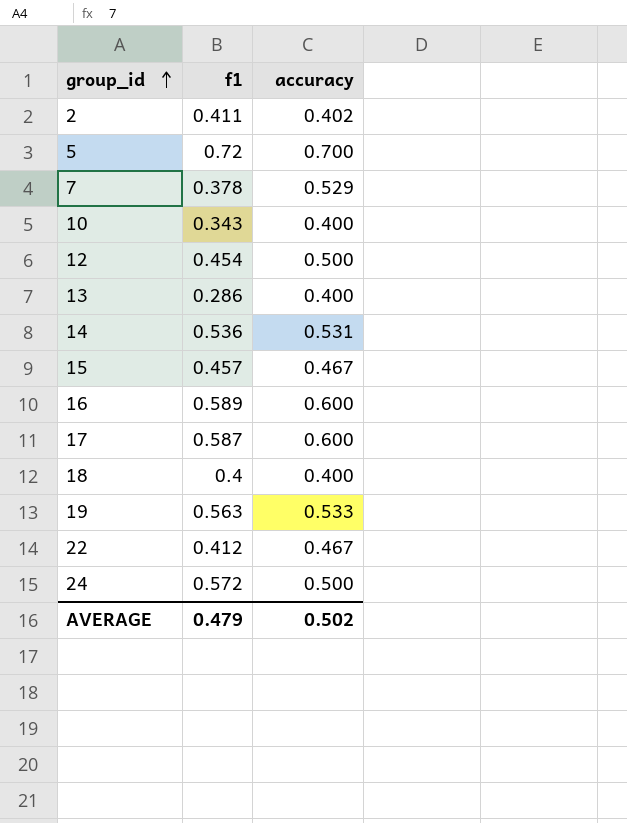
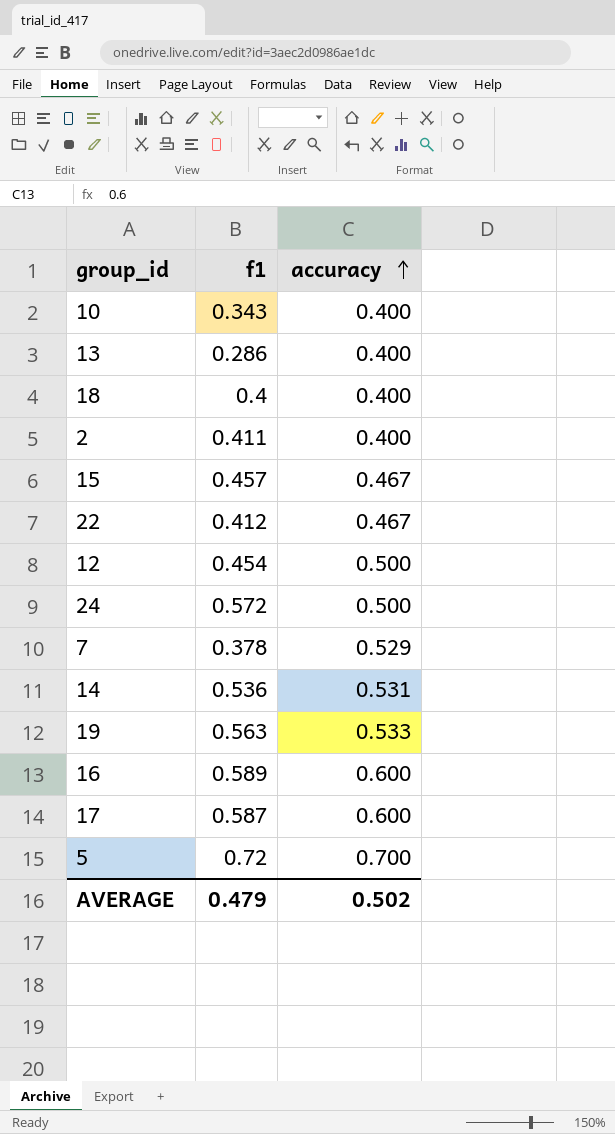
row order: group_id ascending -> accuracy ascending
2 | accuracy: 0.402 -> 0.400

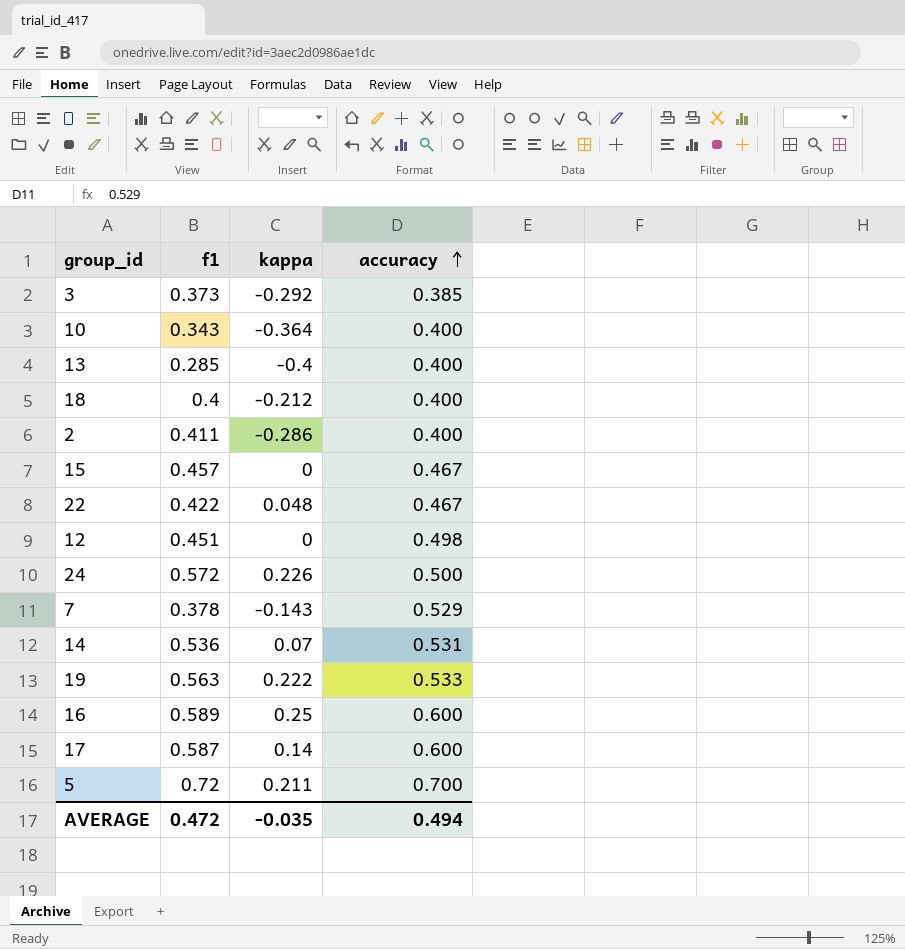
column kappa | position: none -> 3
row 3: none -> 0.373 | -0.292 | 0.385
13 | f1: 0.286 -> 0.285
22 | f1: 0.412 -> 0.422
12 | f1: 0.454 -> 0.451
12 | accuracy: 0.500 -> 0.498
AVERAGE | f1: 0.479 -> 0.472
AVERAGE | accuracy: 0.502 -> 0.494

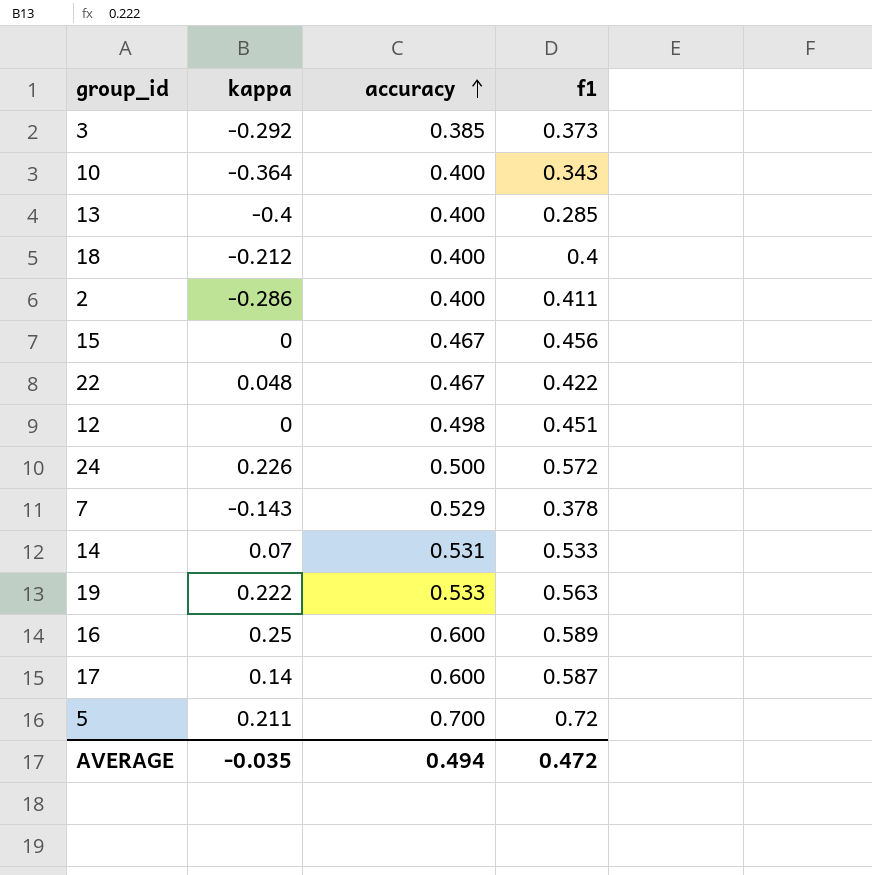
column f1 | position: 2 -> 4
15 | f1: 0.457 -> 0.456
14 | f1: 0.536 -> 0.533

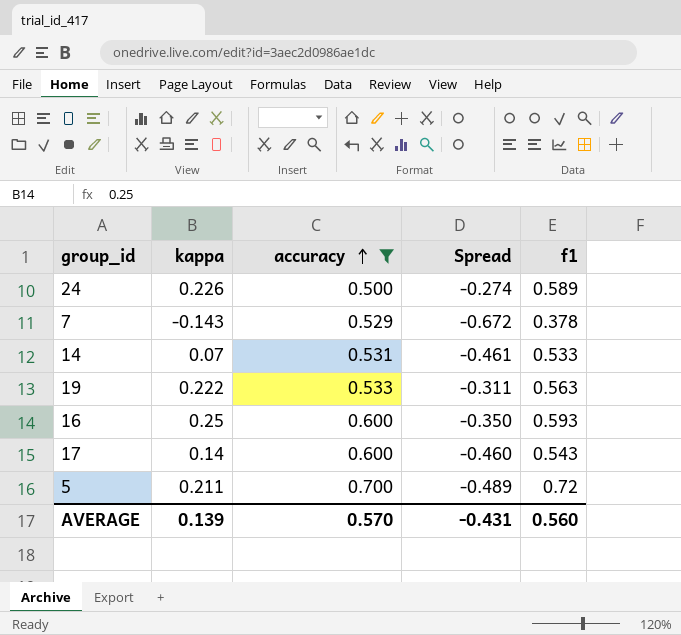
filter: none -> accuracy >= 0.500
column Spread | formula: none -> [kappa] - [accuracy]
24 | f1: 0.572 -> 0.589
16 | f1: 0.589 -> 0.593
17 | f1: 0.587 -> 0.543
AVERAGE | kappa: -0.035 -> 0.139
AVERAGE | accuracy: 0.494 -> 0.570
AVERAGE | f1: 0.472 -> 0.560

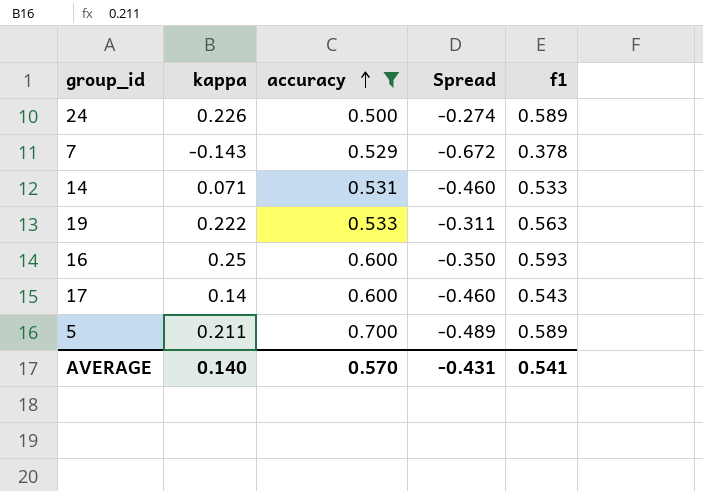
14 | kappa: 0.07 -> 0.071
14 | Spread: -0.461 -> -0.460
5 | f1: 0.72 -> 0.589
AVERAGE | kappa: 0.139 -> 0.140
AVERAGE | f1: 0.560 -> 0.541

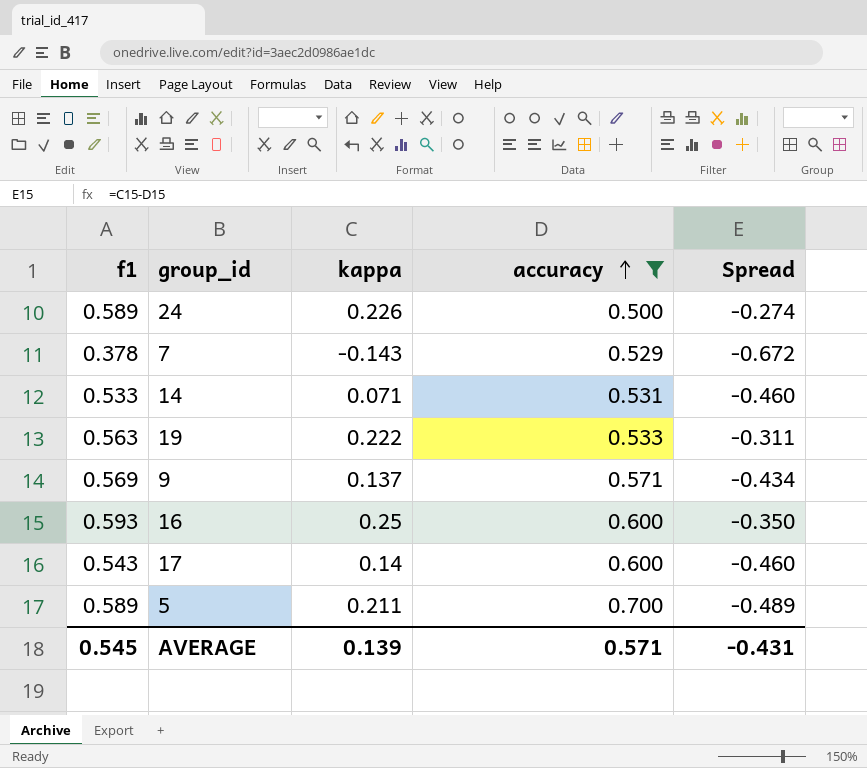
column f1 | position: 5 -> 1
row 9: none -> 0.569 | 0.137 | 0.571 | -0.434
AVERAGE | f1: 0.541 -> 0.545
AVERAGE | kappa: 0.140 -> 0.139
AVERAGE | accuracy: 0.570 -> 0.571

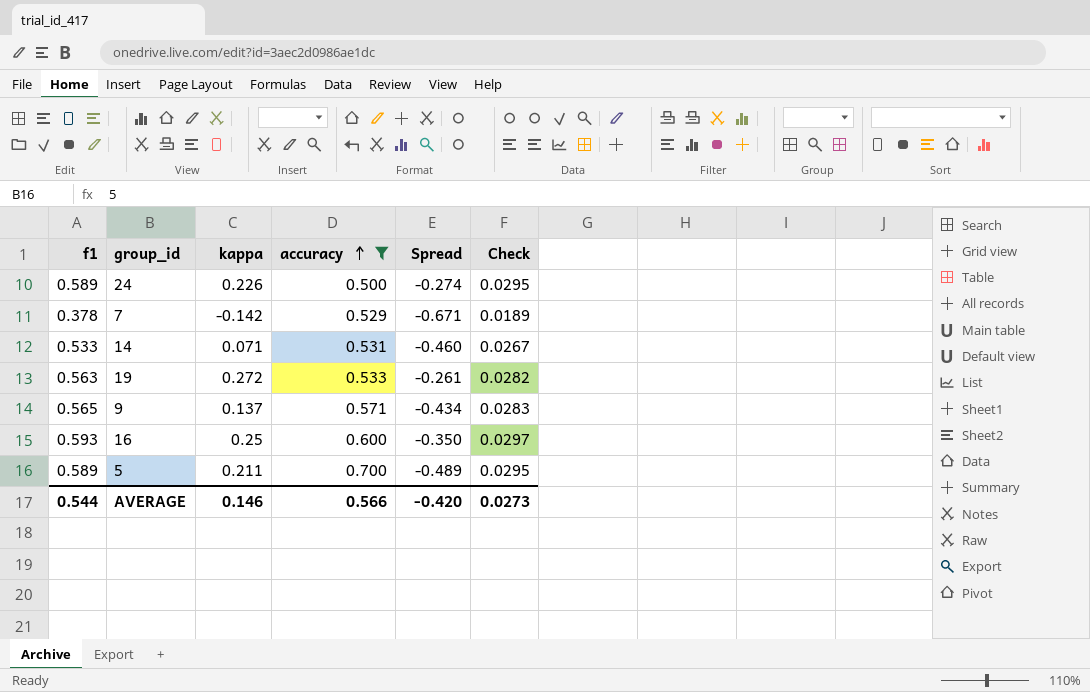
column Check | formula: none -> [f1] * 0.05
row 17: 0.543 | 0.14 | 0.600 | -0.460 -> none
7 | kappa: -0.143 -> -0.142
7 | Spread: -0.672 -> -0.671
19 | kappa: 0.222 -> 0.272
19 | Spread: -0.311 -> -0.261
9 | f1: 0.569 -> 0.565
AVERAGE | f1: 0.545 -> 0.544
AVERAGE | kappa: 0.139 -> 0.146
AVERAGE | accuracy: 0.571 -> 0.566
AVERAGE | Spread: -0.431 -> -0.420

